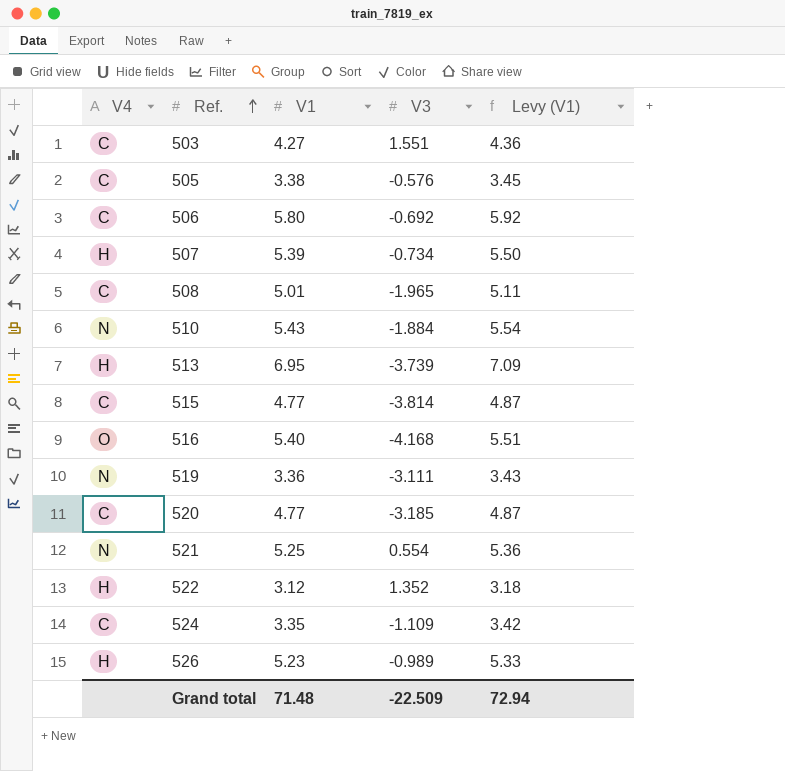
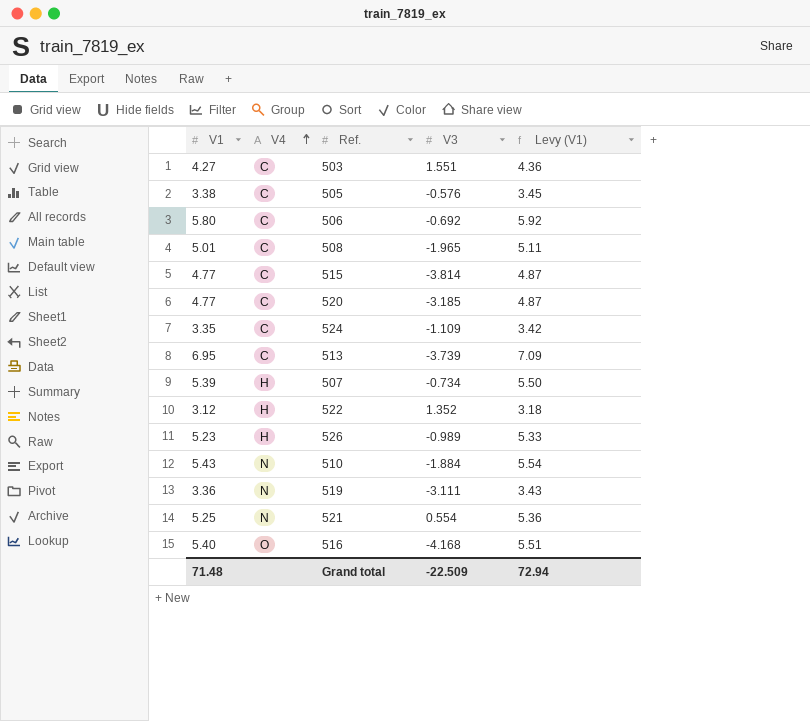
row order: Ref. ascending -> V4 ascending
column V1 | position: 3 -> 1
513 | V4: H -> C

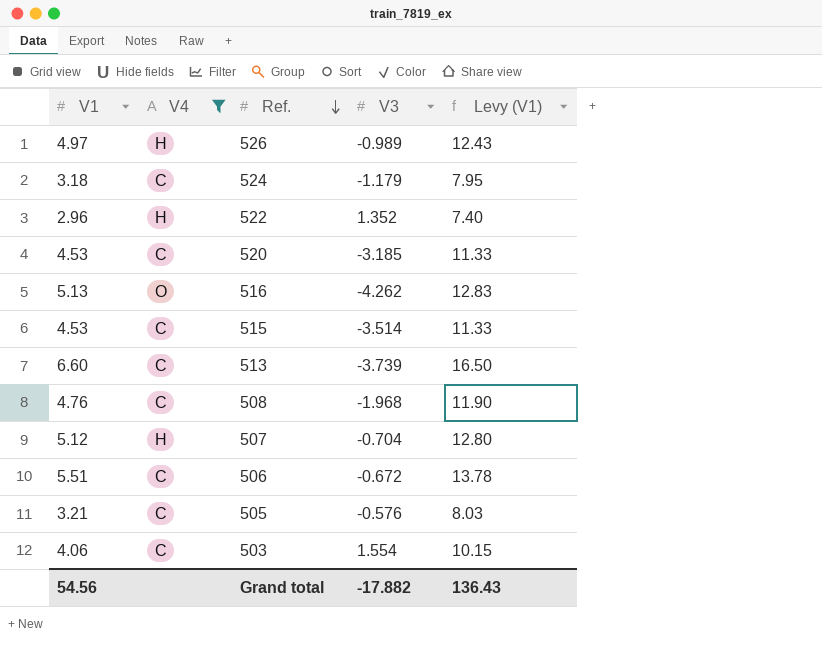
filter: none -> V4 != N
row order: V4 ascending -> Ref. descending
column Levy (V1) | formula: [V1] * 1.02 -> [V1] * 2.5
526 | V1: 5.23 -> 4.97
524 | V1: 3.35 -> 3.18
524 | V3: -1.109 -> -1.179
522 | V1: 3.12 -> 2.96
520 | V1: 4.77 -> 4.53
516 | V1: 5.40 -> 5.13
516 | V3: -4.168 -> -4.262
515 | V1: 4.77 -> 4.53
515 | V3: -3.814 -> -3.514
513 | V1: 6.95 -> 6.60
508 | V1: 5.01 -> 4.76
508 | V3: -1.965 -> -1.968
507 | V1: 5.39 -> 5.12
507 | V3: -0.734 -> -0.704
506 | V1: 5.80 -> 5.51
506 | V3: -0.692 -> -0.672
505 | V1: 3.38 -> 3.21
503 | V1: 4.27 -> 4.06
503 | V3: 1.551 -> 1.554
Grand total | V1: 71.48 -> 54.56
Grand total | V3: -22.509 -> -17.882
Grand total | Levy (V1): 72.94 -> 136.43

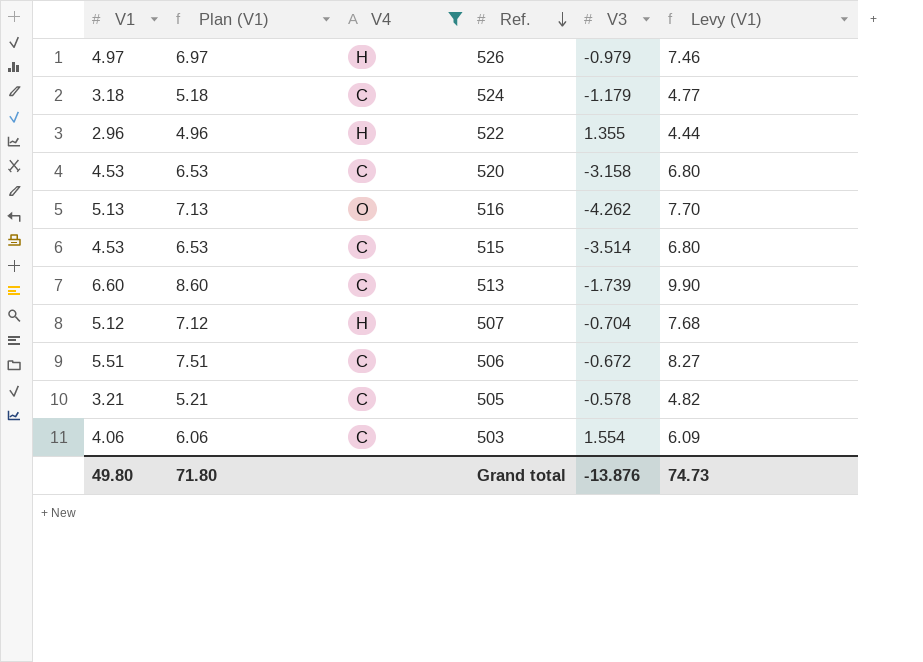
column Plan (V1) | formula: none -> [V1] + 2
column Levy (V1) | formula: [V1] * 2.5 -> [V1] * 1.5
row 508: 4.76 | C | -1.968 | 11.90 -> none
526 | V3: -0.989 -> -0.979
522 | V3: 1.352 -> 1.355
520 | V3: -3.185 -> -3.158
513 | V3: -3.739 -> -1.739
505 | V3: -0.576 -> -0.578
Grand total | V1: 54.56 -> 49.80
Grand total | V3: -17.882 -> -13.876
Grand total | Levy (V1): 136.43 -> 74.73

